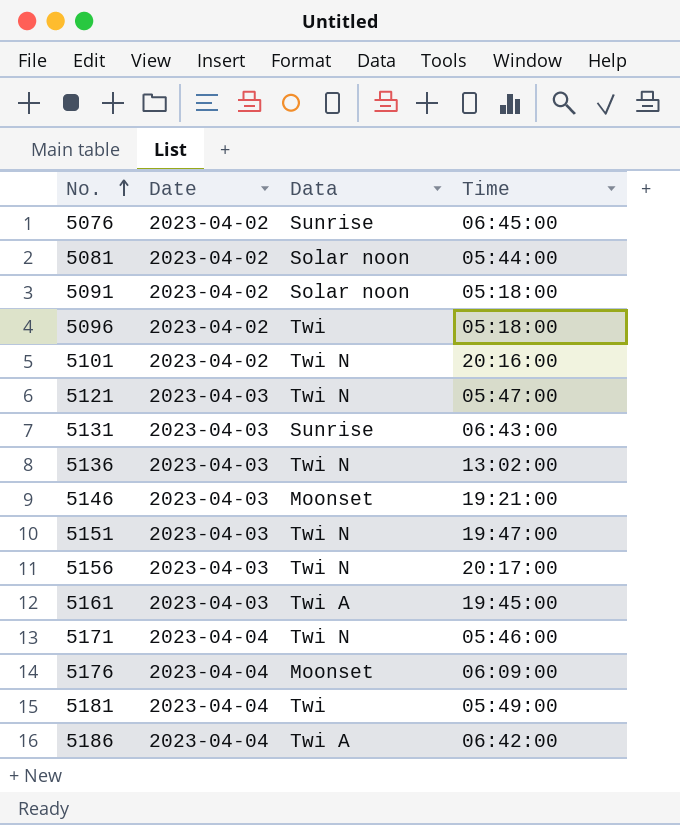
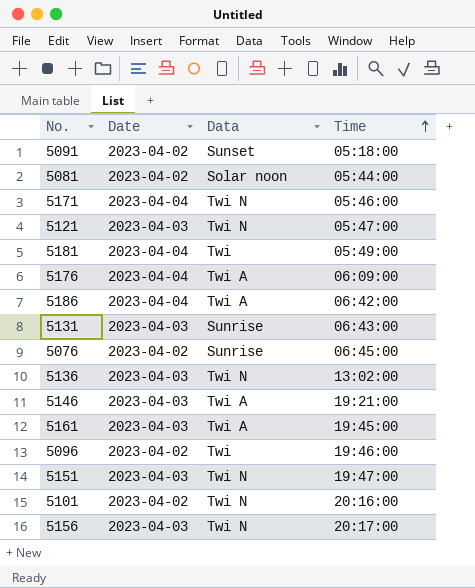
row order: No. ascending -> Time ascending
5091 | Data: Solar noon -> Sunset
5176 | Data: Moonset -> Twi A
5146 | Data: Moonset -> Twi A
5096 | Time: 05:18:00 -> 19:46:00

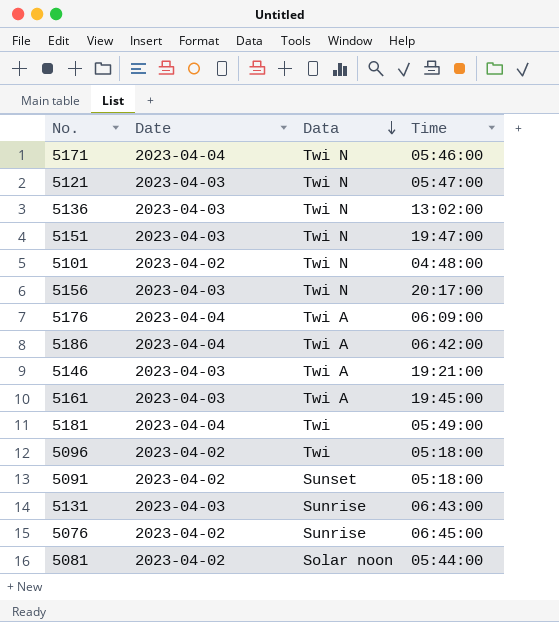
row order: Time ascending -> Data descending
5101 | Time: 20:16:00 -> 04:48:00
5096 | Time: 19:46:00 -> 05:18:00

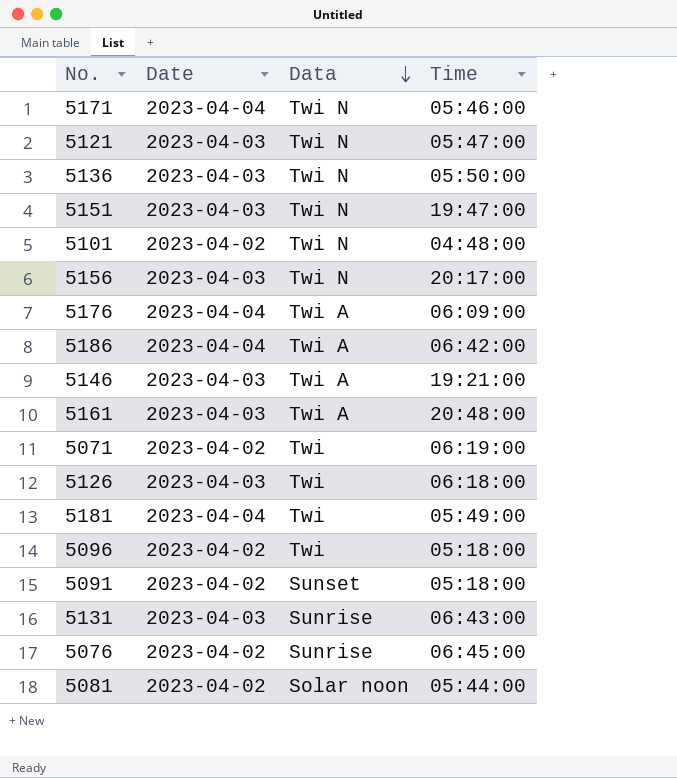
5136 | Time: 13:02:00 -> 05:50:00
5161 | Time: 19:45:00 -> 20:48:00
row 5071: none -> 2023-04-02 | Twi | 06:19:00
row 5126: none -> 2023-04-03 | Twi | 06:18:00

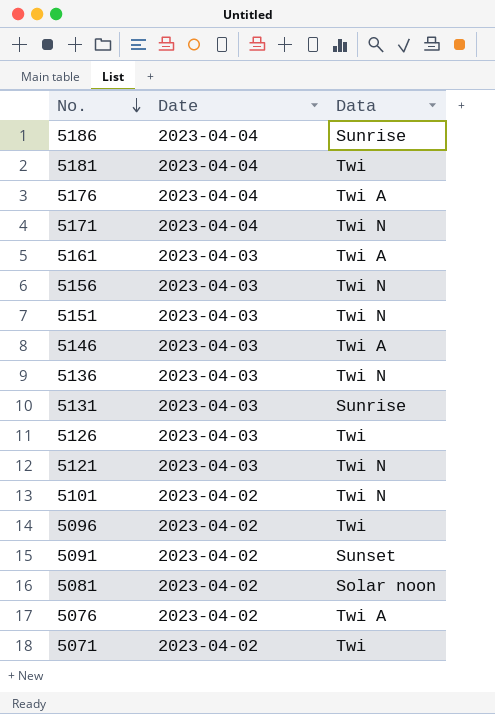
row order: Data descending -> No. descending
column Time | position: 4 -> none
5186 | Data: Twi A -> Sunrise
5076 | Data: Sunrise -> Twi A

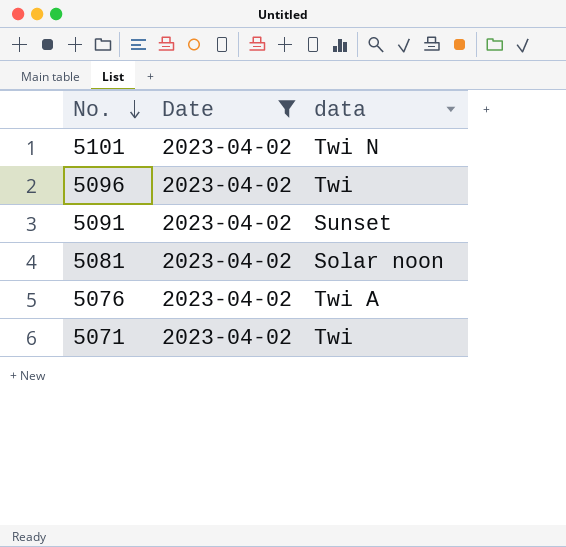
filter: none -> Date = 2023-04-02
column name: Data -> data

